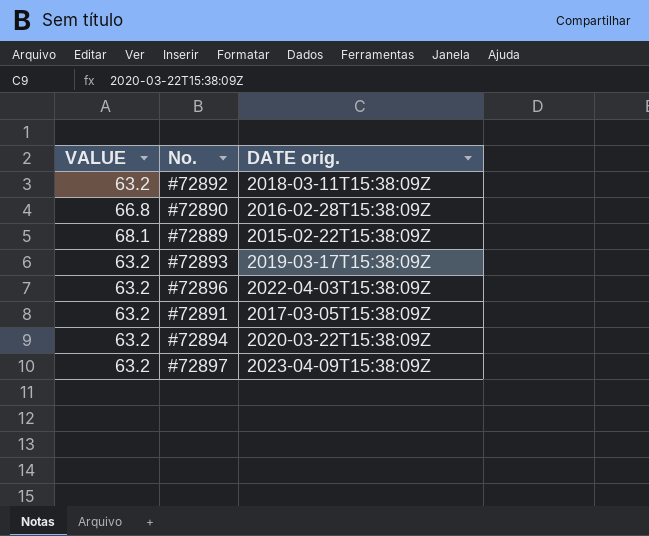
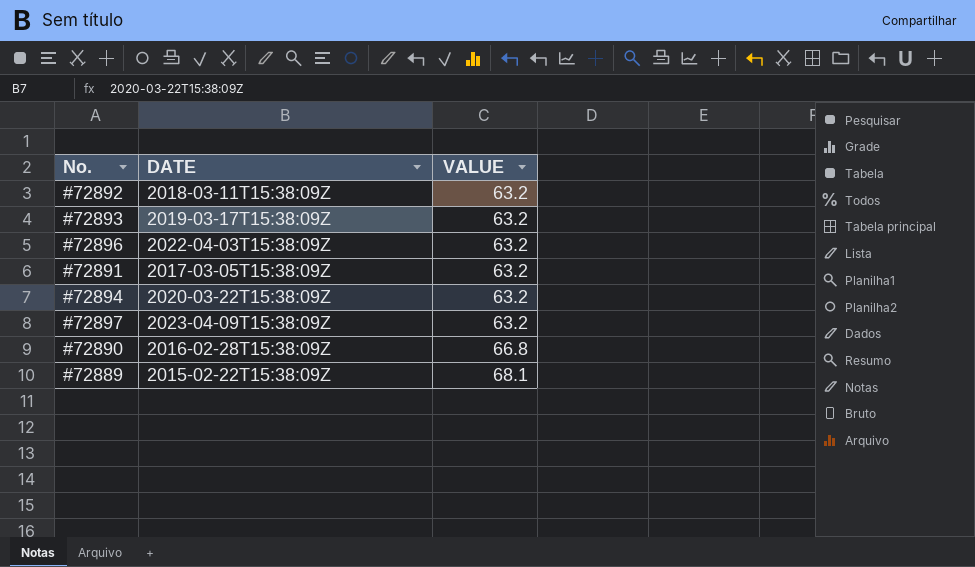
row order: none -> VALUE ascending
column name: DATE orig. -> DATE
column VALUE | position: 1 -> 3

